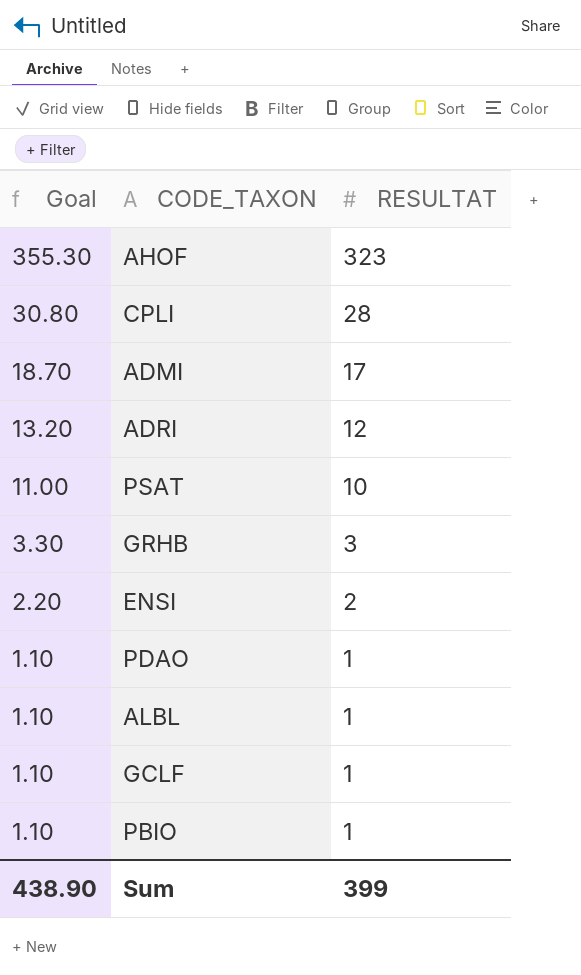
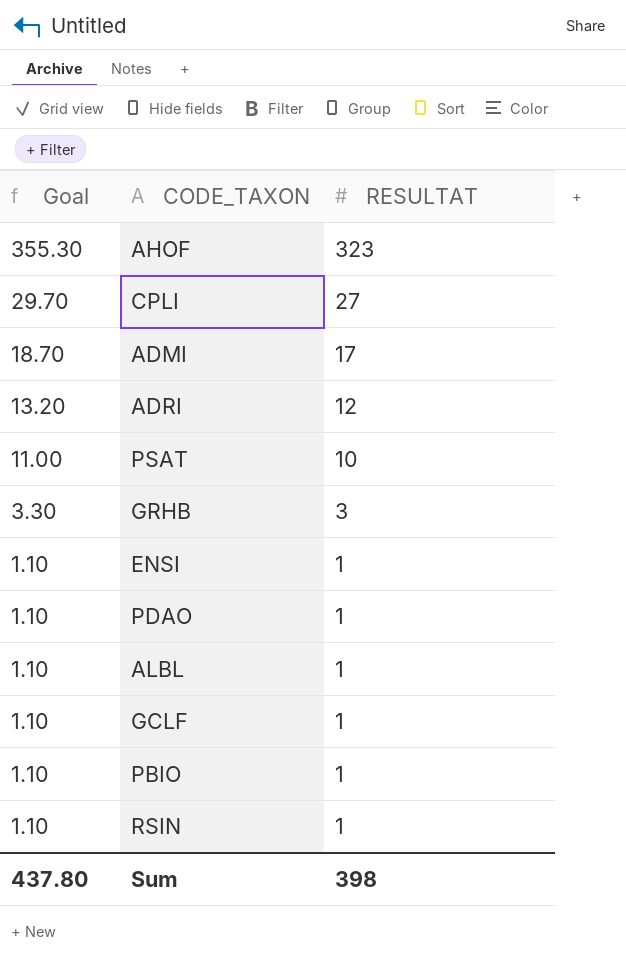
CPLI | Goal: 30.80 -> 29.70
CPLI | RESULTAT: 28 -> 27
ENSI | Goal: 2.20 -> 1.10
ENSI | RESULTAT: 2 -> 1
row RSIN: none -> 1.10 | 1
Sum | Goal: 438.90 -> 437.80
Sum | RESULTAT: 399 -> 398

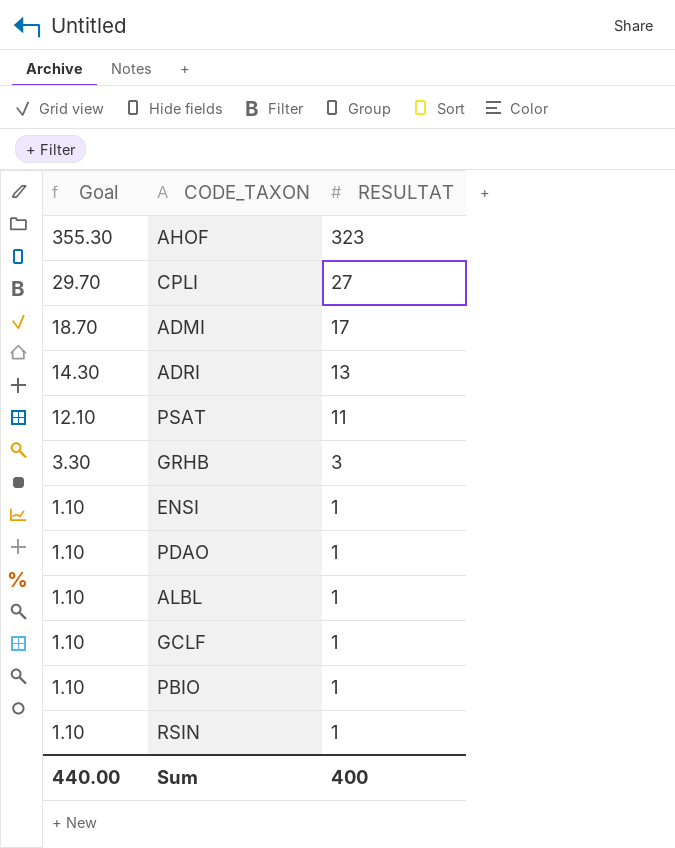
ADRI | Goal: 13.20 -> 14.30
ADRI | RESULTAT: 12 -> 13
PSAT | Goal: 11.00 -> 12.10
PSAT | RESULTAT: 10 -> 11
Sum | Goal: 437.80 -> 440.00
Sum | RESULTAT: 398 -> 400

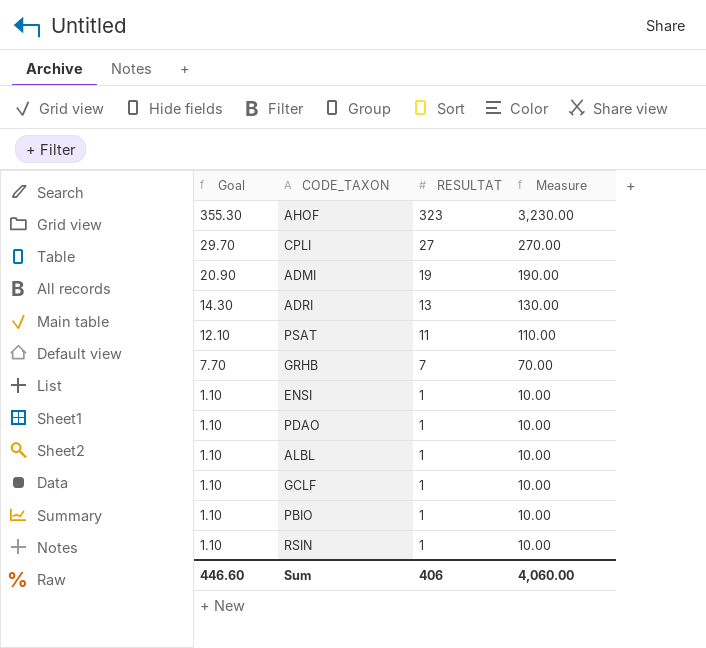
column Measure | formula: none -> [RESULTAT] * 10
ADMI | Goal: 18.70 -> 20.90
ADMI | RESULTAT: 17 -> 19
GRHB | Goal: 3.30 -> 7.70
GRHB | RESULTAT: 3 -> 7
Sum | Goal: 440.00 -> 446.60
Sum | RESULTAT: 400 -> 406

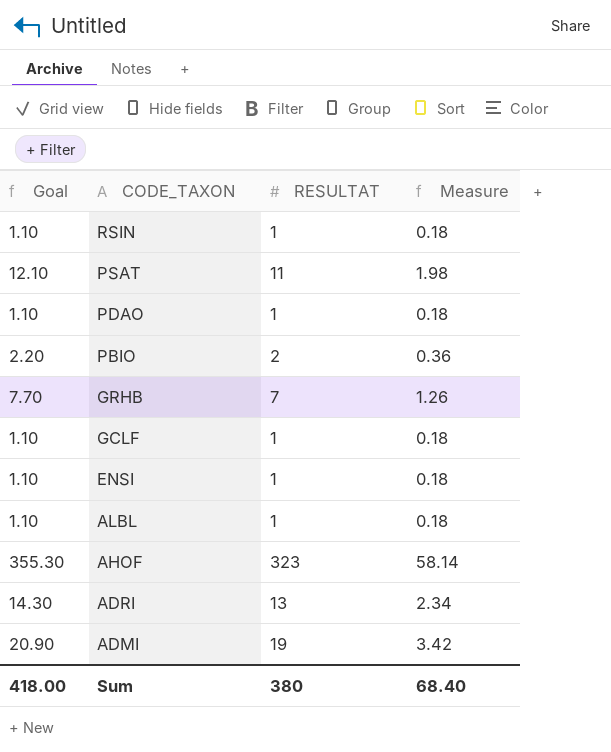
row order: Goal descending -> CODE_TAXON descending
column Measure | formula: [RESULTAT] * 10 -> [RESULTAT] * 0.18
row CPLI: 29.70 | 27 | 270.00 -> none
PBIO | Goal: 1.10 -> 2.20
PBIO | RESULTAT: 1 -> 2
Sum | Goal: 446.60 -> 418.00
Sum | RESULTAT: 406 -> 380
Sum | Measure: 4,060.00 -> 68.40

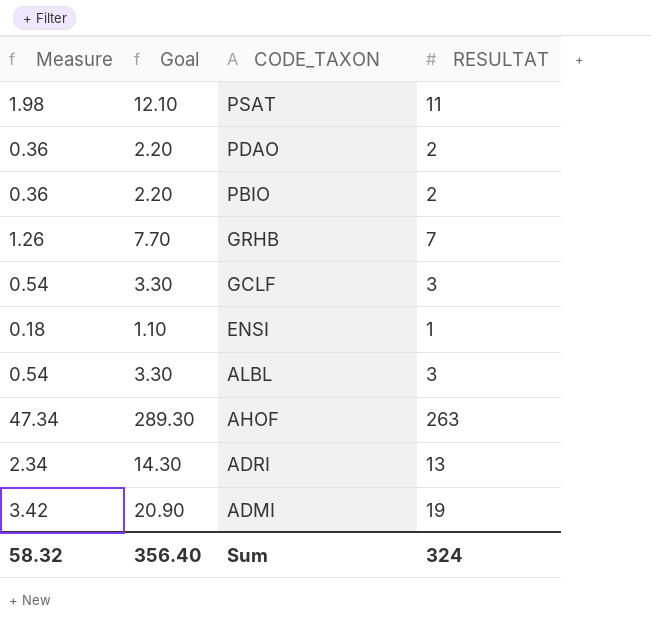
column Measure | position: 4 -> 1
row RSIN: 1.10 | 1 | 0.18 -> none
PDAO | Measure: 0.18 -> 0.36
PDAO | Goal: 1.10 -> 2.20
PDAO | RESULTAT: 1 -> 2
GCLF | Measure: 0.18 -> 0.54
GCLF | Goal: 1.10 -> 3.30
GCLF | RESULTAT: 1 -> 3
ALBL | Measure: 0.18 -> 0.54
ALBL | Goal: 1.10 -> 3.30
ALBL | RESULTAT: 1 -> 3
AHOF | Measure: 58.14 -> 47.34
AHOF | Goal: 355.30 -> 289.30
AHOF | RESULTAT: 323 -> 263
Sum | Measure: 68.40 -> 58.32
Sum | Goal: 418.00 -> 356.40
Sum | RESULTAT: 380 -> 324

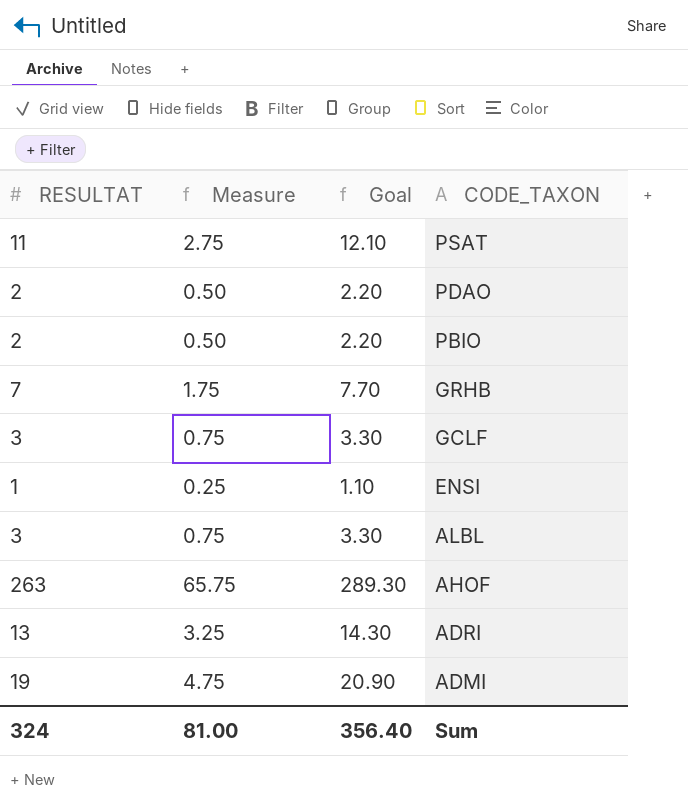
column RESULTAT | position: 4 -> 1
column Measure | formula: [RESULTAT] * 0.18 -> [RESULTAT] * 0.25
Sum | Measure: 58.32 -> 81.00

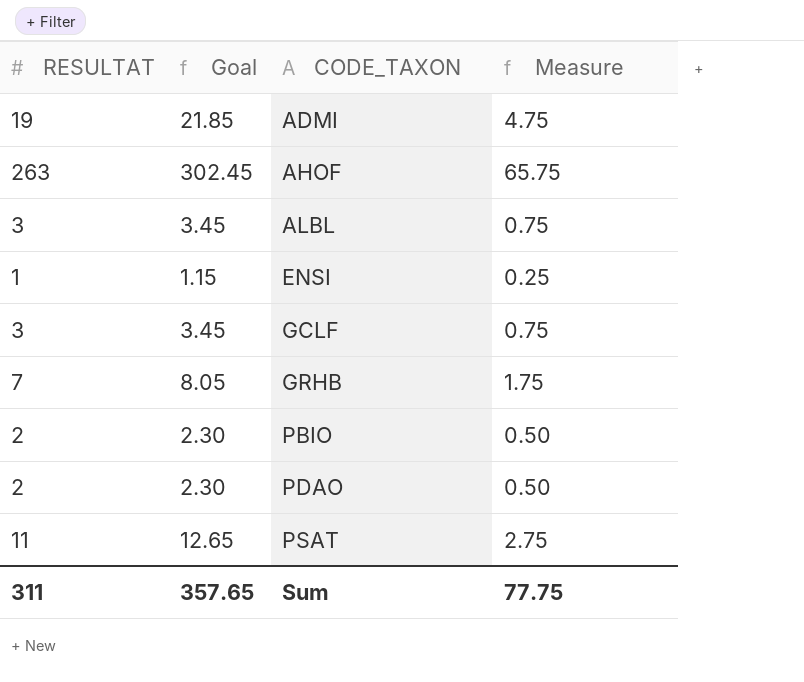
row order: CODE_TAXON descending -> CODE_TAXON ascending
column Goal | formula: [RESULTAT] * 1.1 -> [RESULTAT] * 1.15
column Measure | position: 2 -> 4
row ADRI: 13 | 3.25 | 14.30 -> none
Sum | RESULTAT: 324 -> 311
Sum | Goal: 356.40 -> 357.65
Sum | Measure: 81.00 -> 77.75

